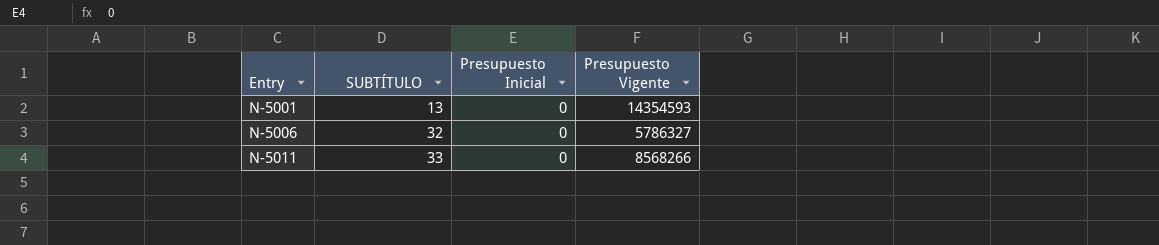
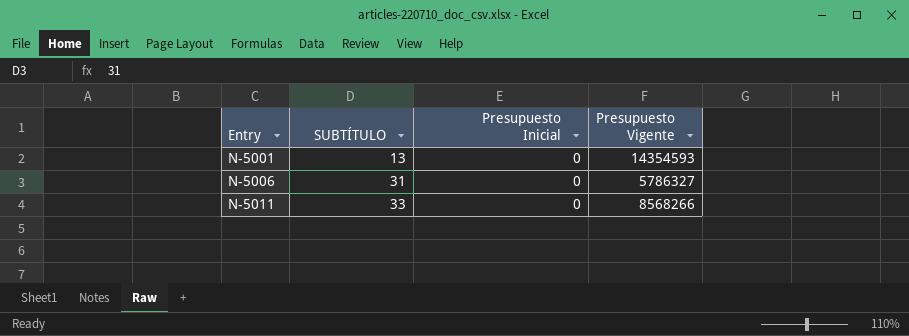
N-5006 | SUBTÍTULO: 32 -> 31

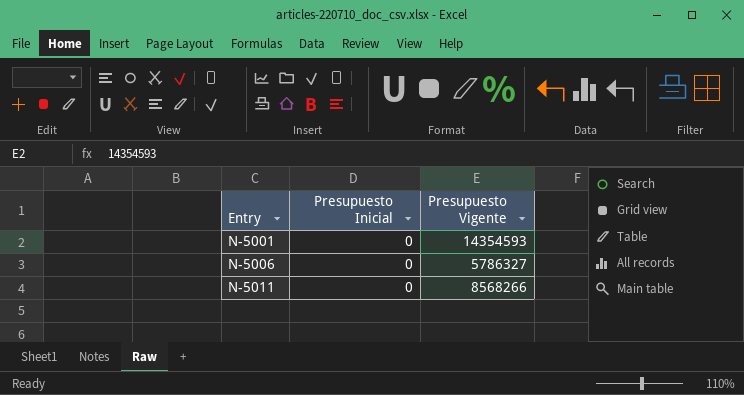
column SUBTÍTULO | position: 2 -> none

